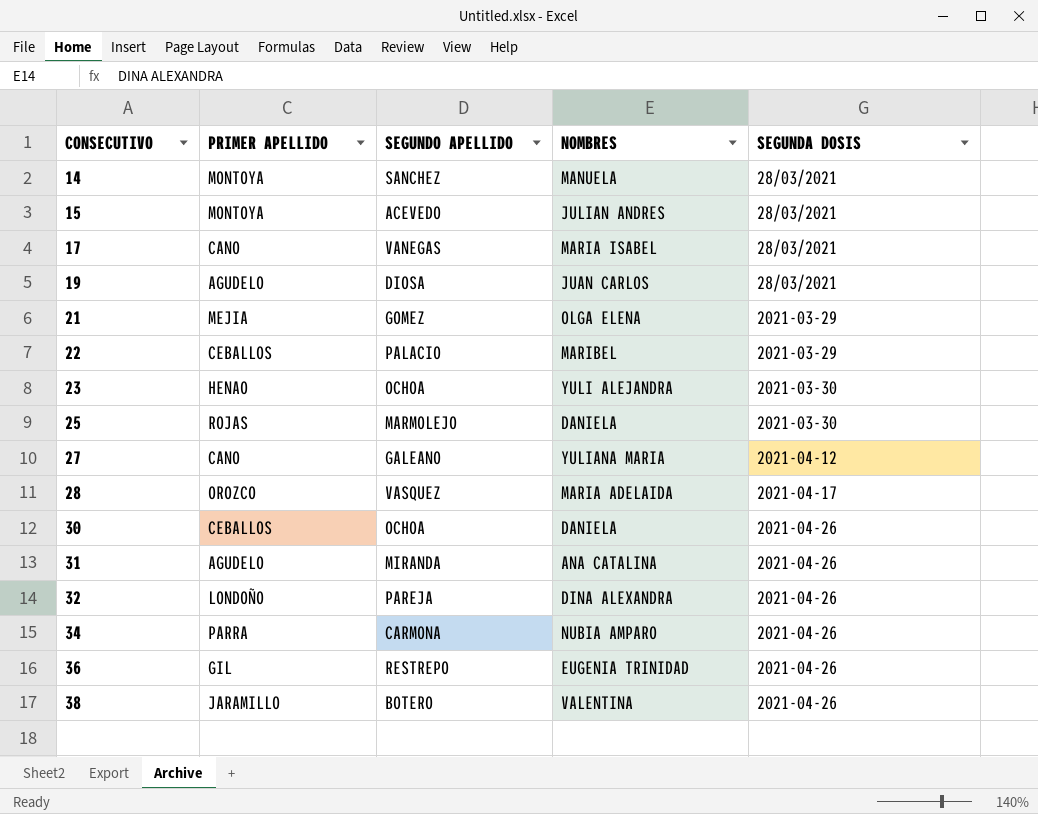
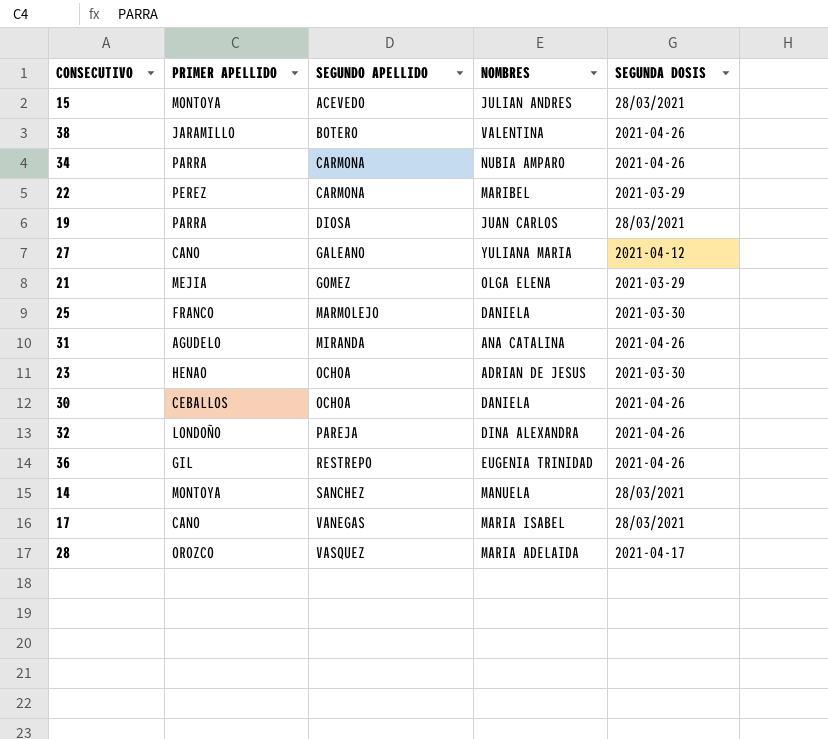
row order: CONSECUTIVO ascending -> SEGUNDO APELLIDO ascending
22 | PRIMER APELLIDO: CEBALLOS -> PEREZ
22 | SEGUNDO APELLIDO: PALACIO -> CARMONA
19 | PRIMER APELLIDO: AGUDELO -> PARRA
25 | PRIMER APELLIDO: ROJAS -> FRANCO
23 | NOMBRES: YULI ALEJANDRA -> ADRIAN DE JESUS

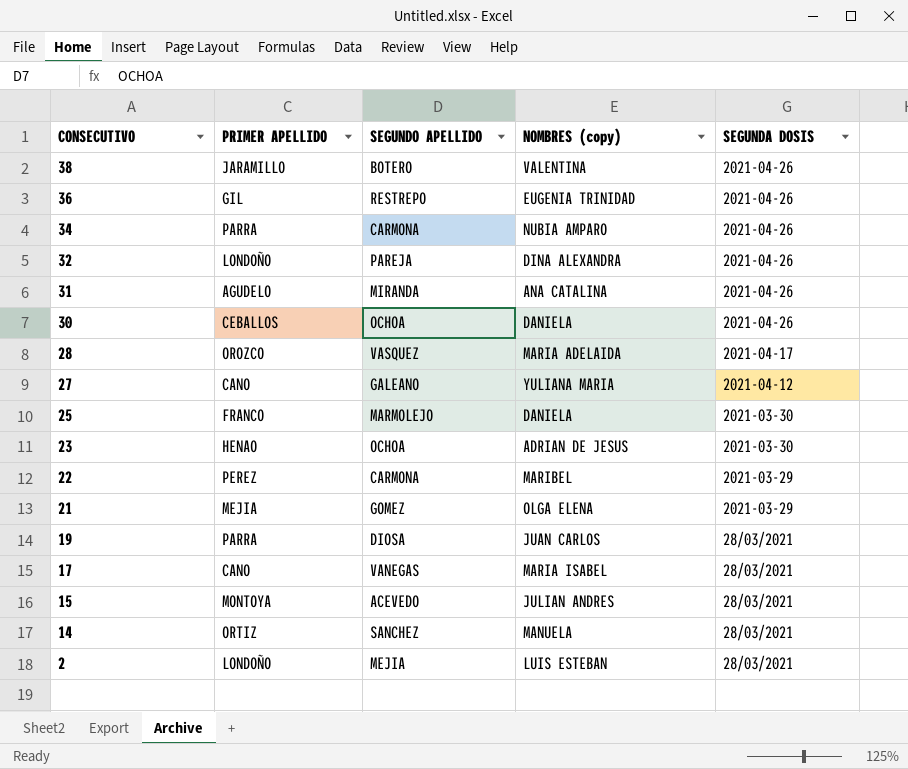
row order: SEGUNDO APELLIDO ascending -> CONSECUTIVO descending
column name: NOMBRES -> NOMBRES (copy)
14 | PRIMER APELLIDO: MONTOYA -> ORTIZ
row 2: none -> LONDOÑO | MEJIA | LUIS ESTEBAN | 28/03/2021

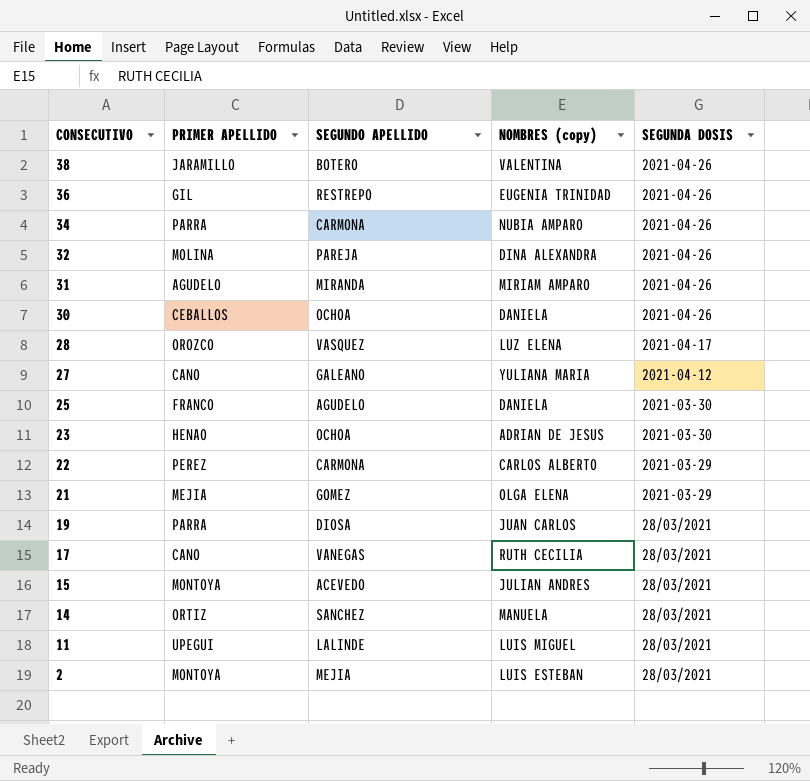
32 | PRIMER APELLIDO: LONDOÑO -> MOLINA
31 | NOMBRES (copy): ANA CATALINA -> MIRIAM AMPARO
28 | NOMBRES (copy): MARIA ADELAIDA -> LUZ ELENA
25 | SEGUNDO APELLIDO: MARMOLEJO -> AGUDELO
22 | NOMBRES (copy): MARIBEL -> CARLOS ALBERTO
17 | NOMBRES (copy): MARIA ISABEL -> RUTH CECILIA
row 11: none -> UPEGUI | LALINDE | LUIS MIGUEL | 28/03/2021
2 | PRIMER APELLIDO: LONDOÑO -> MONTOYA

